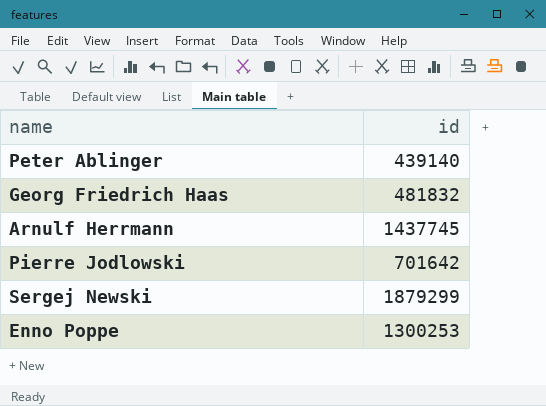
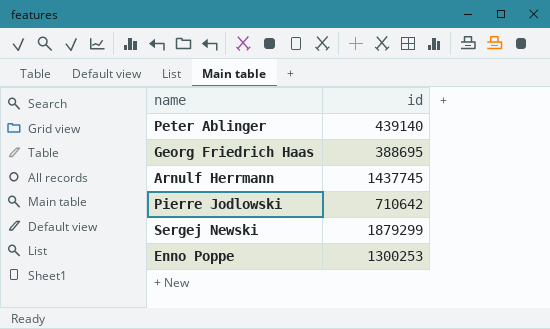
Georg Friedrich Haas | id: 481832 -> 388695
Pierre Jodlowski | id: 701642 -> 710642

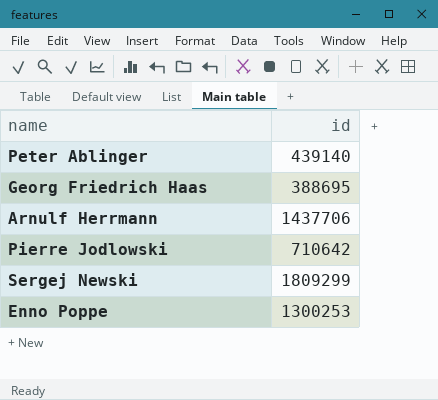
Arnulf Herrmann | id: 1437745 -> 1437706
Sergej Newski | id: 1879299 -> 1809299

